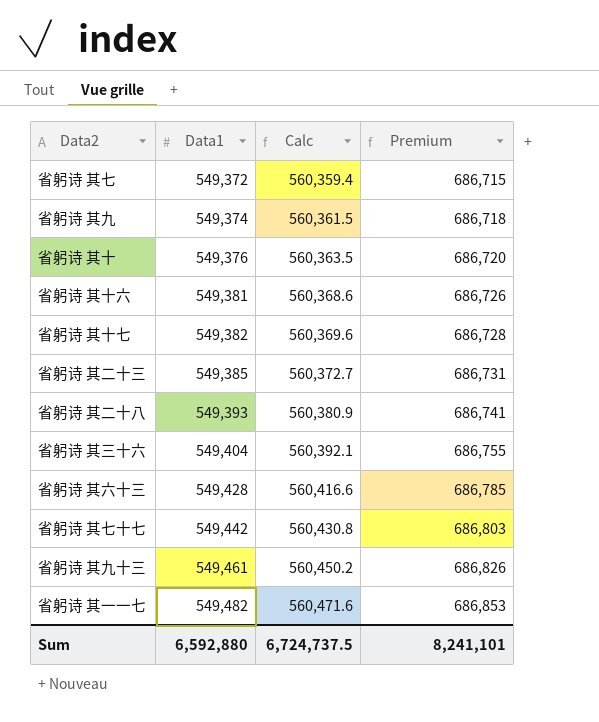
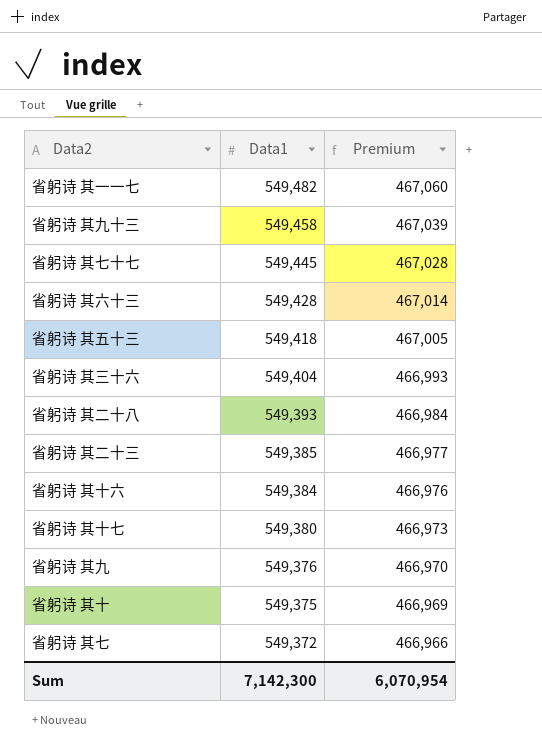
row order: Data1 ascending -> Data1 descending
column Calc | formula: [Data1] * 1.02 -> none
column Premium | formula: [Data1] * 1.25 -> [Data1] * 0.85
省躬诗 其九十三 | Data1: 549,461 -> 549,458
省躬诗 其七十七 | Data1: 549,442 -> 549,445
row 省躬诗 其五十三: none -> 549,418 | 467,005
省躬诗 其十六 | Data1: 549,381 -> 549,384
省躬诗 其十七 | Data1: 549,382 -> 549,380
省躬诗 其九 | Data1: 549,374 -> 549,376
省躬诗 其十 | Data1: 549,376 -> 549,375
Sum | Data1: 6,592,880 -> 7,142,300
Sum | Premium: 8,241,101 -> 6,070,954

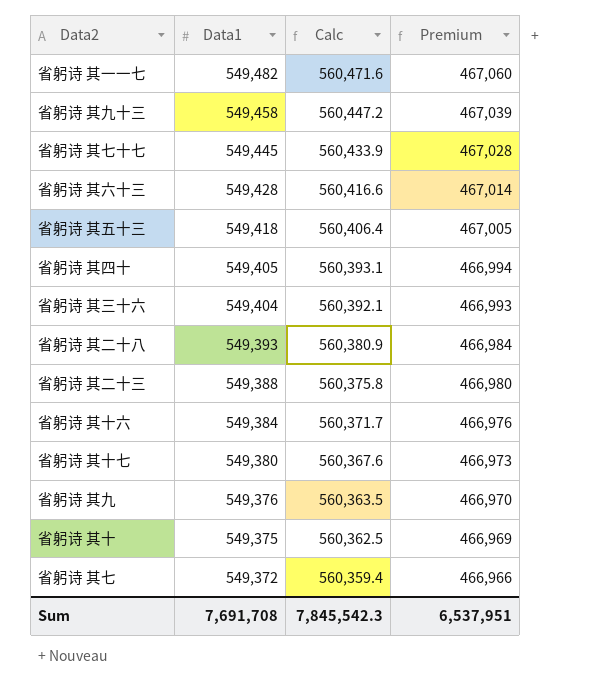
column Calc | formula: none -> [Data1] * 1.02
row 省躬诗 其四十: none -> 549,405 | 560,393.1 | 466,994
省躬诗 其二十三 | Data1: 549,385 -> 549,388
省躬诗 其二十三 | Premium: 466,977 -> 466,980
Sum | Data1: 7,142,300 -> 7,691,708
Sum | Premium: 6,070,954 -> 6,537,951

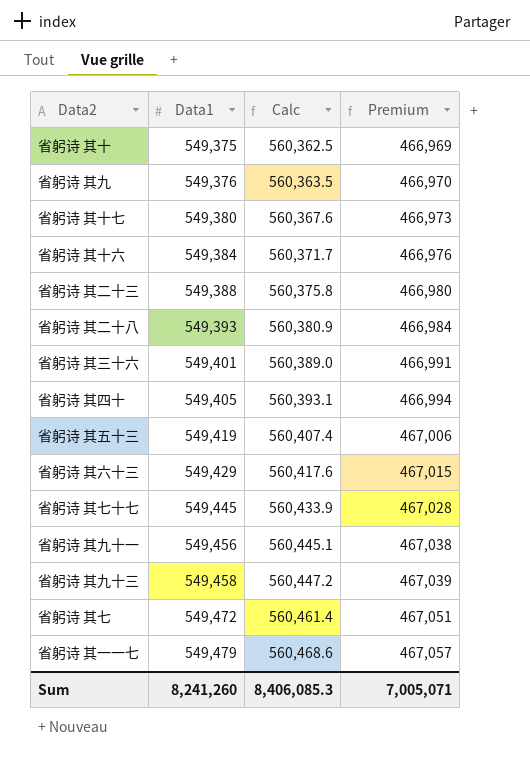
row order: Data1 descending -> Data1 ascending
省躬诗 其三十六 | Data1: 549,404 -> 549,401
省躬诗 其三十六 | Calc: 560,392.1 -> 560,389.0
省躬诗 其三十六 | Premium: 466,993 -> 466,991
省躬诗 其五十三 | Data1: 549,418 -> 549,419
省躬诗 其五十三 | Calc: 560,406.4 -> 560,407.4
省躬诗 其五十三 | Premium: 467,005 -> 467,006
省躬诗 其六十三 | Data1: 549,428 -> 549,429
省躬诗 其六十三 | Calc: 560,416.6 -> 560,417.6
省躬诗 其六十三 | Premium: 467,014 -> 467,015
row 省躬诗 其九十一: none -> 549,456 | 560,445.1 | 467,038
省躬诗 其七 | Data1: 549,372 -> 549,472
省躬诗 其七 | Calc: 560,359.4 -> 560,461.4
省躬诗 其七 | Premium: 466,966 -> 467,051
省躬诗 其一一七 | Data1: 549,482 -> 549,479
省躬诗 其一一七 | Calc: 560,471.6 -> 560,468.6
省躬诗 其一一七 | Premium: 467,060 -> 467,057
Sum | Data1: 7,691,708 -> 8,241,260
Sum | Calc: 7,845,542.3 -> 8,406,085.3
Sum | Premium: 6,537,951 -> 7,005,071

